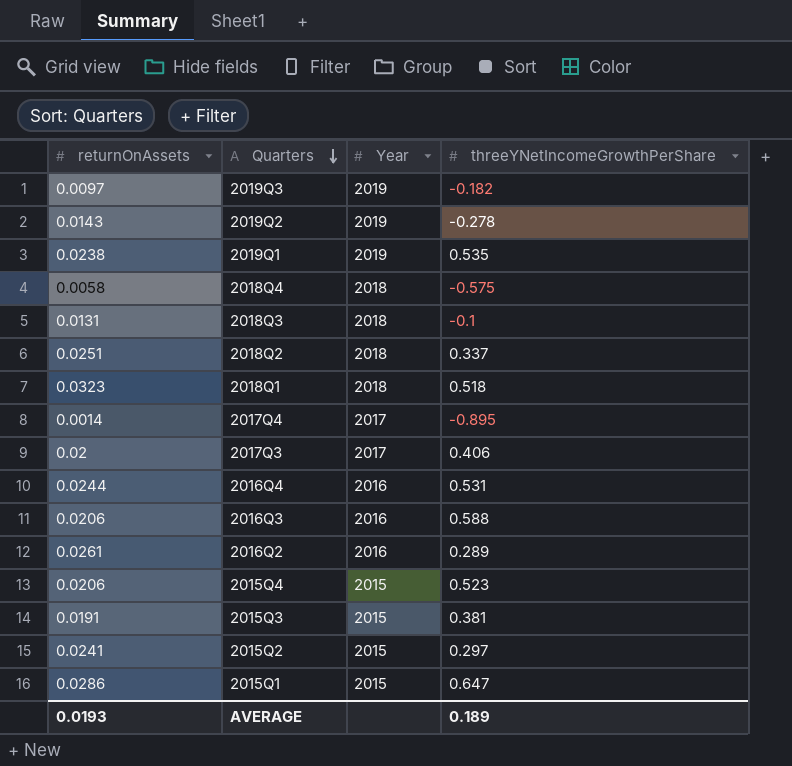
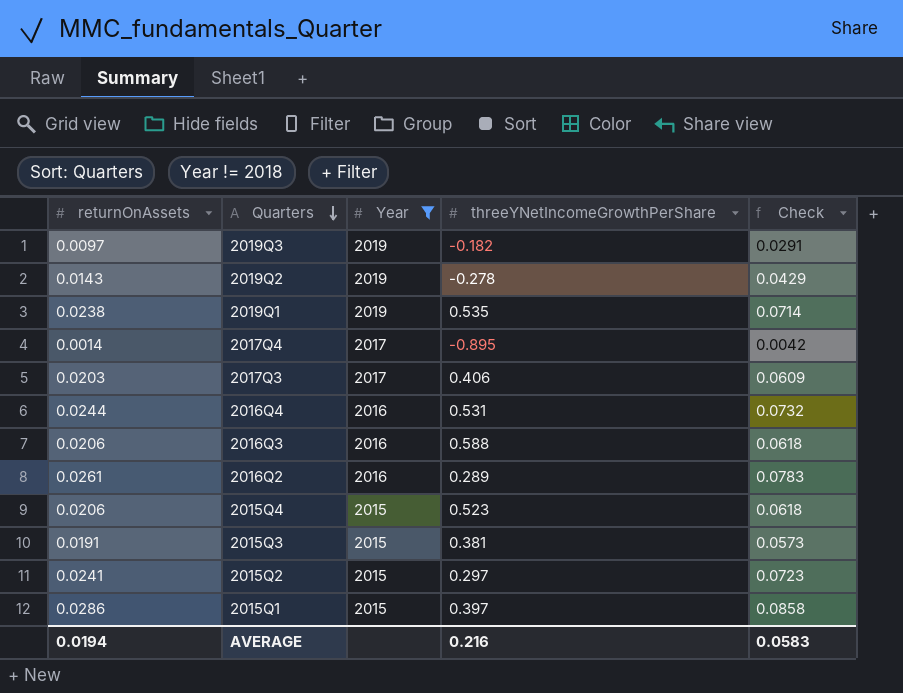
filter: none -> Year != 2018
column Check | formula: none -> [returnOnAssets] * 3
2017Q3 | returnOnAssets: 0.02 -> 0.0203
2015Q1 | threeYNetIncomeGrowthPerShare: 0.647 -> 0.397
AVERAGE | returnOnAssets: 0.0193 -> 0.0194
AVERAGE | threeYNetIncomeGrowthPerShare: 0.189 -> 0.216

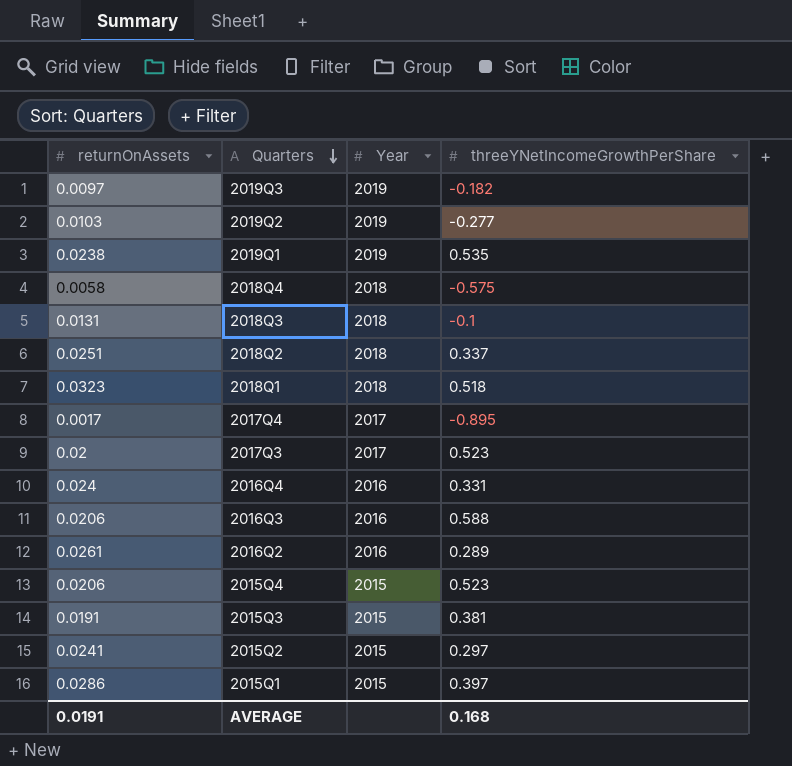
filter: Year != 2018 -> none
column Check | formula: [returnOnAssets] * 3 -> none
2019Q2 | returnOnAssets: 0.0143 -> 0.0103
2019Q2 | threeYNetIncomeGrowthPerShare: -0.278 -> -0.277
2017Q4 | returnOnAssets: 0.0014 -> 0.0017
2017Q3 | returnOnAssets: 0.0203 -> 0.02
2017Q3 | threeYNetIncomeGrowthPerShare: 0.406 -> 0.523
2016Q4 | returnOnAssets: 0.0244 -> 0.024
2016Q4 | threeYNetIncomeGrowthPerShare: 0.531 -> 0.331
AVERAGE | returnOnAssets: 0.0194 -> 0.0191
AVERAGE | threeYNetIncomeGrowthPerShare: 0.216 -> 0.168

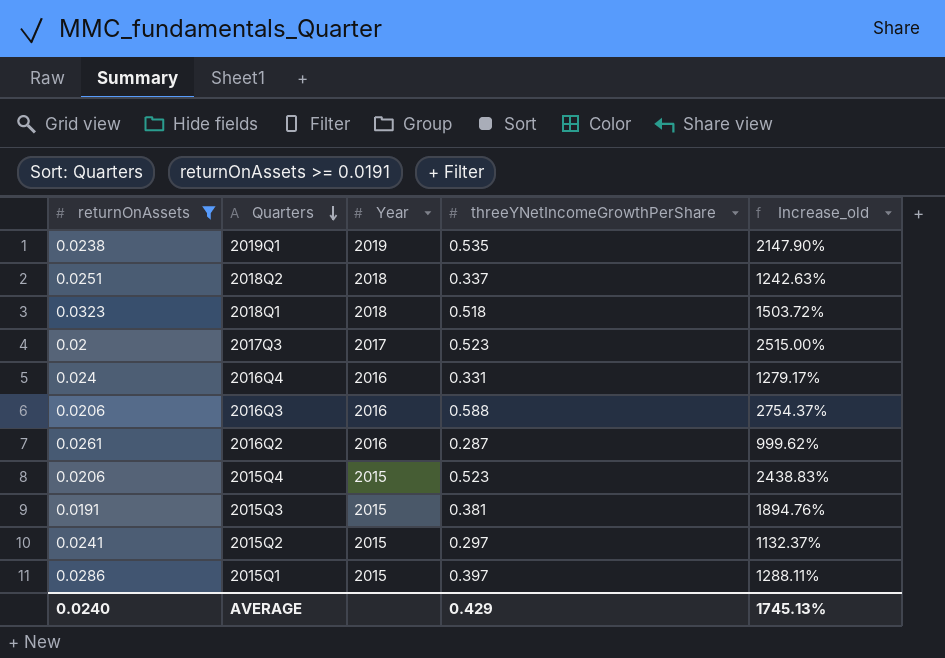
filter: none -> returnOnAssets >= 0.0191
column Increase_old | formula: none -> ([threeYNetIncomeGrowthPerShare] - [returnOnAssets]) / [returnOnAssets]
2016Q2 | threeYNetIncomeGrowthPerShare: 0.289 -> 0.287
AVERAGE | returnOnAssets: 0.0191 -> 0.0240
AVERAGE | threeYNetIncomeGrowthPerShare: 0.168 -> 0.429

